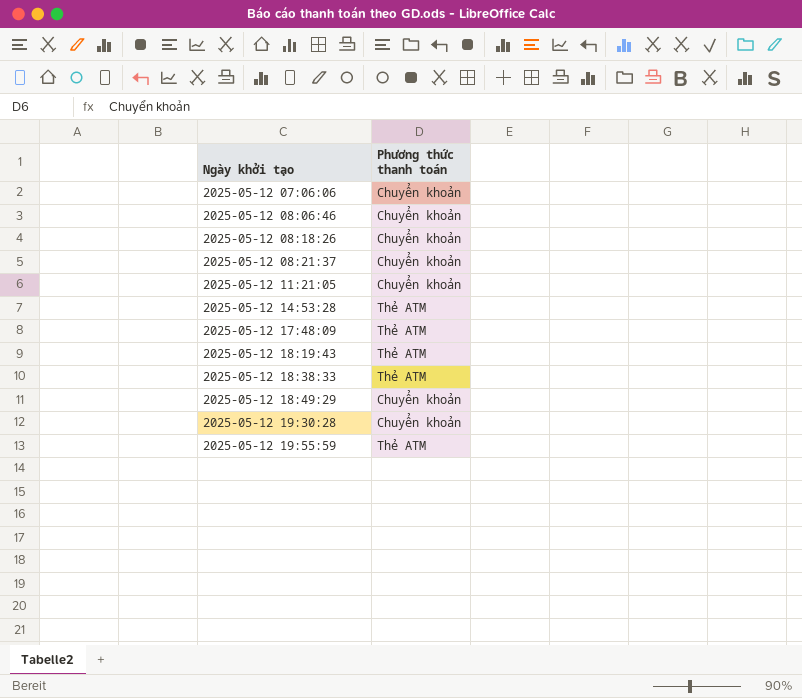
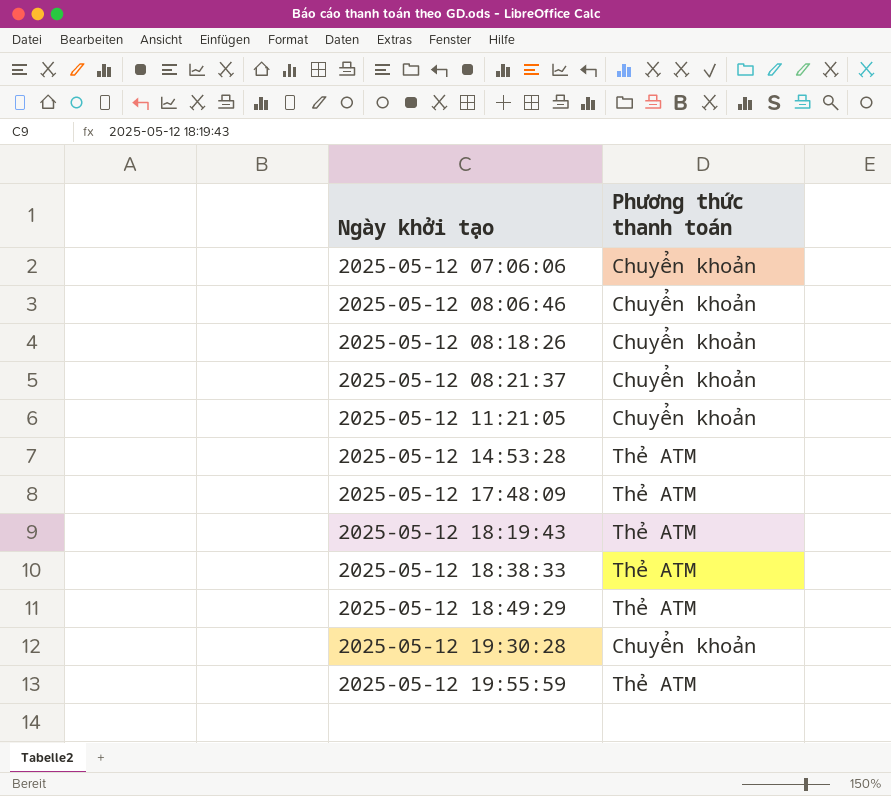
2025-05-12 18:49:29 | Phương thức thanh toán: Chuyển khoản -> Thẻ ATM

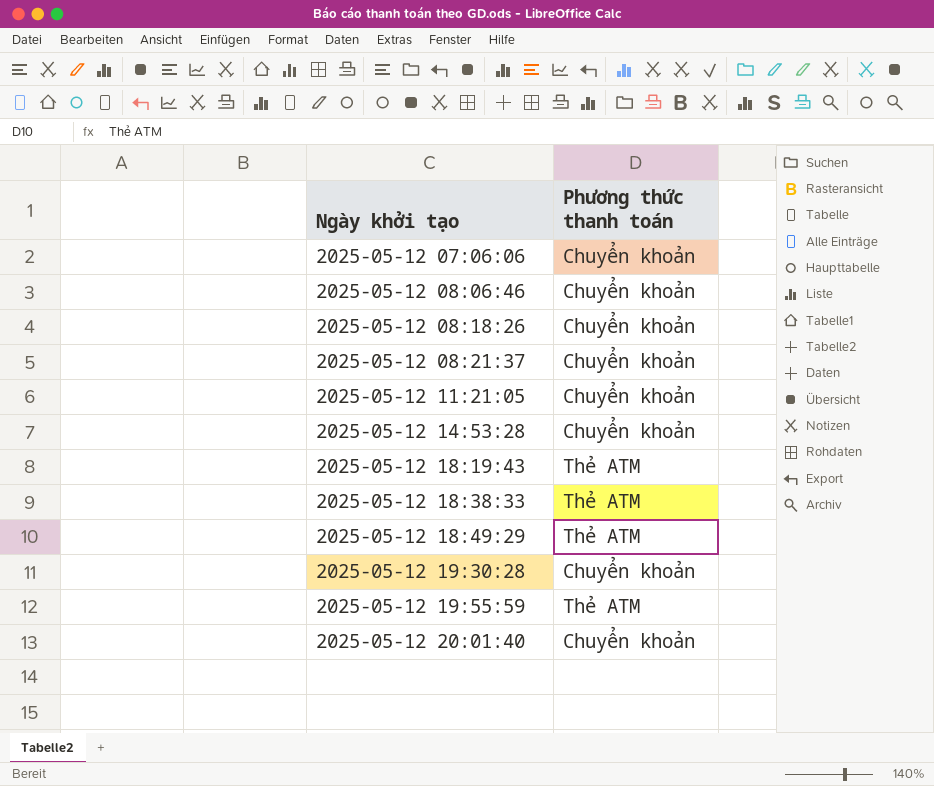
row 2025-05-12 17:48:09: Thẻ ATM -> none
2025-05-12 14:53:28 | Phương thức thanh toán: Thẻ ATM -> Chuyển khoản
row 2025-05-12 20:01:40: none -> Chuyển khoản

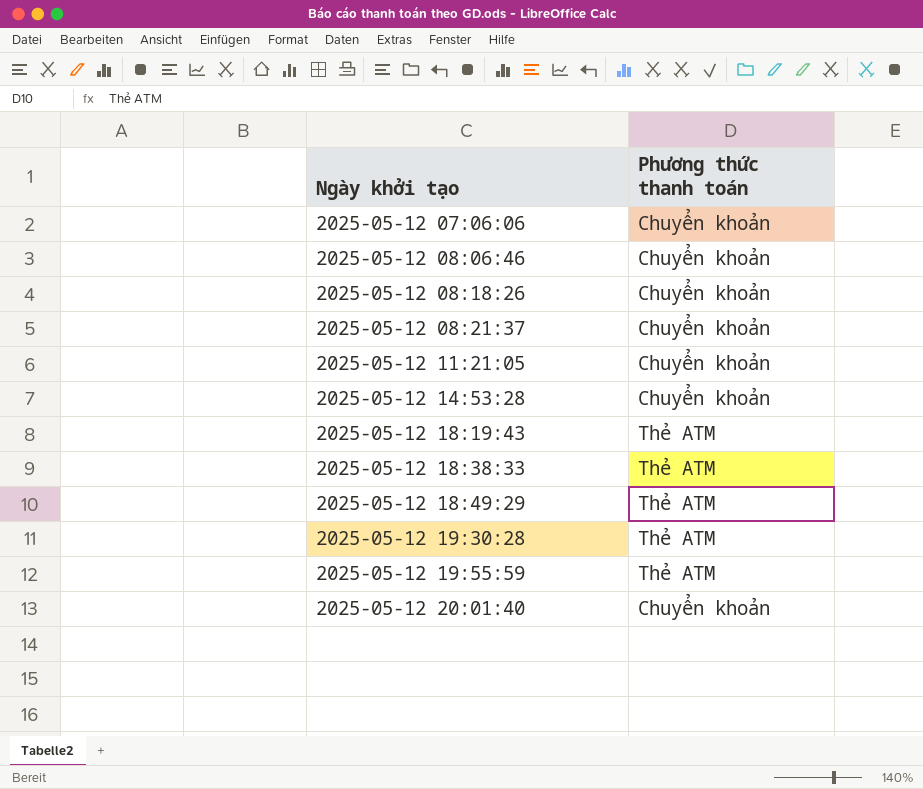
2025-05-12 19:30:28 | Phương thức thanh toán: Chuyển khoản -> Thẻ ATM

